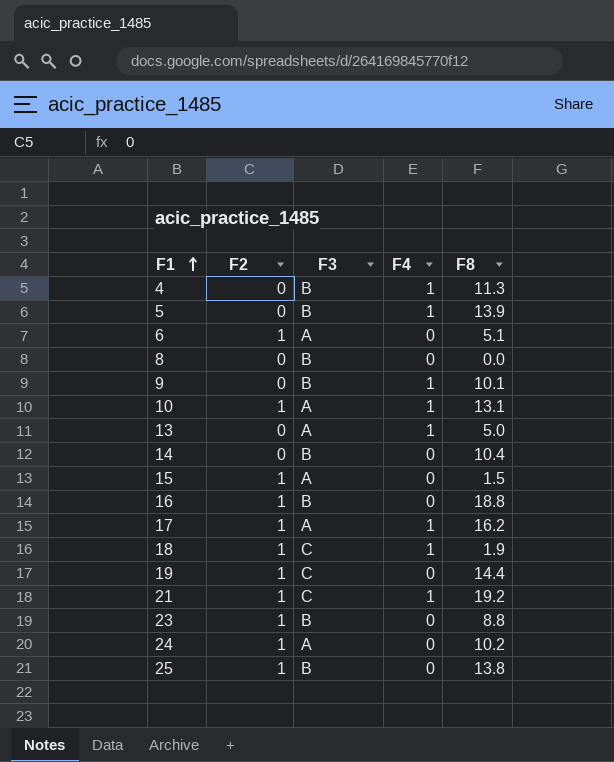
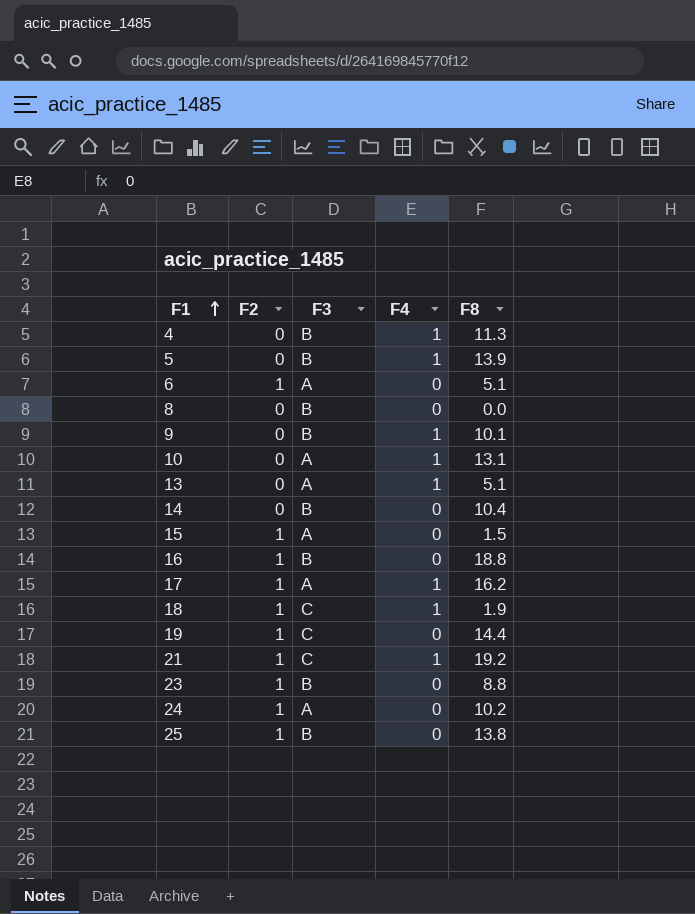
10 | F2: 1 -> 0
13 | F8: 5.0 -> 5.1

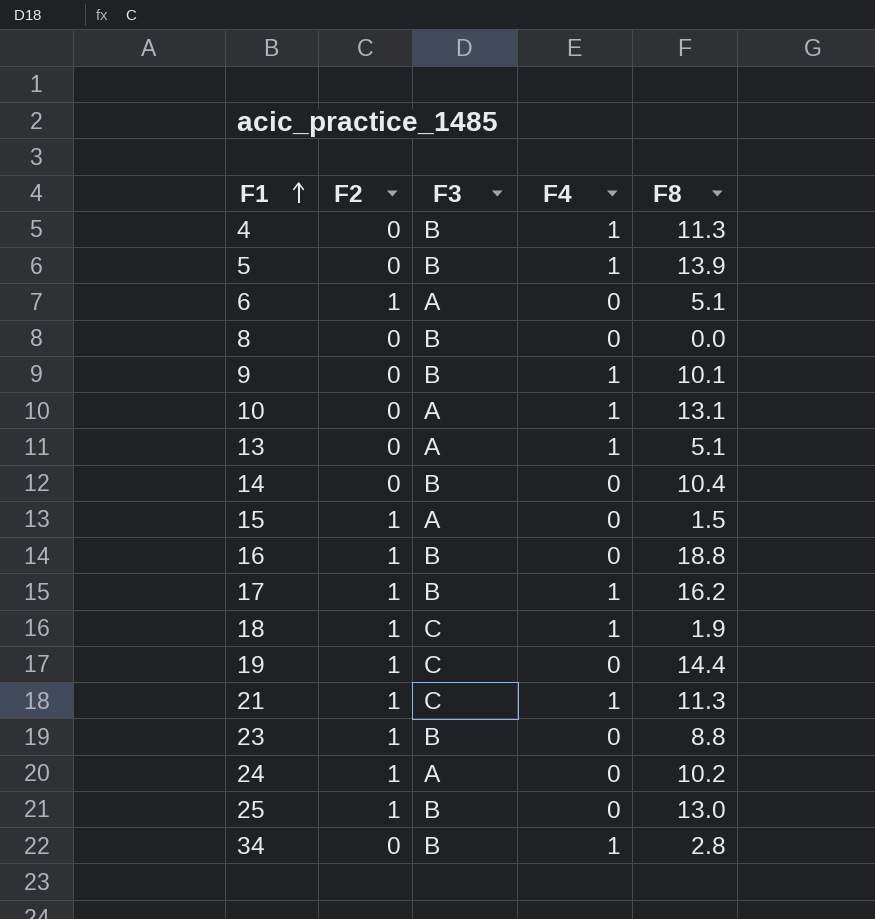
17 | F3: A -> B
21 | F8: 19.2 -> 11.3
25 | F8: 13.8 -> 13.0
row 34: none -> 0 | B | 1 | 2.8

